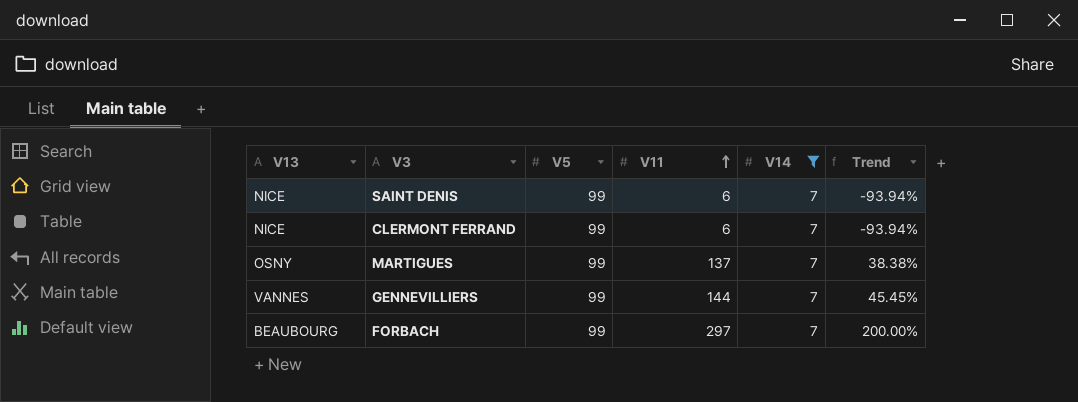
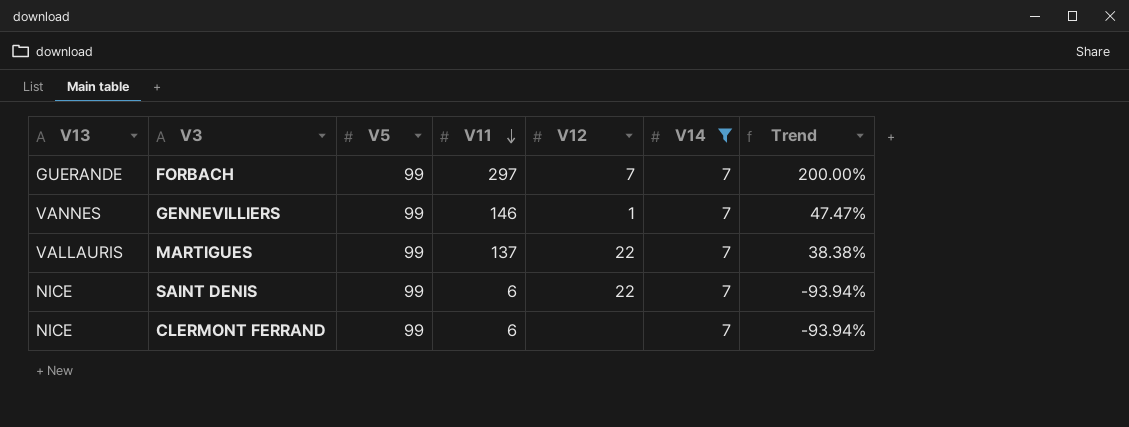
row order: V11 ascending -> V11 descending
column V12 | position: none -> 5
FORBACH | V13: BEAUBOURG -> GUERANDE
GENNEVILLIERS | V11: 144 -> 146
GENNEVILLIERS | Trend: 45.45% -> 47.47%
MARTIGUES | V13: OSNY -> VALLAURIS

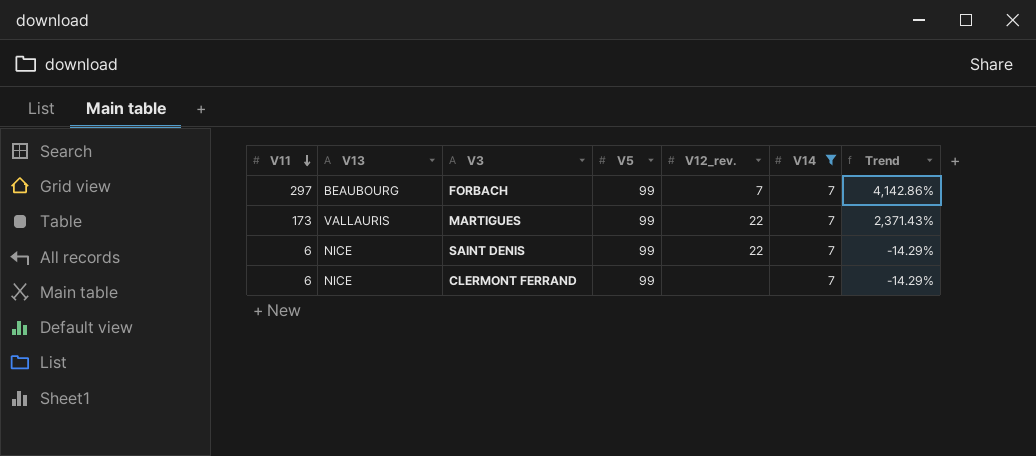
column V11 | position: 4 -> 1
column name: V12 -> V12_rev.
column Trend | formula: ([V11] - [V5]) / [V5] -> ([V11] - [V14]) / [V14]
row GENNEVILLIERS: VANNES | 99 | 146 | 1 | 7 | 47.47% -> none
FORBACH | V13: GUERANDE -> BEAUBOURG
MARTIGUES | V11: 137 -> 173

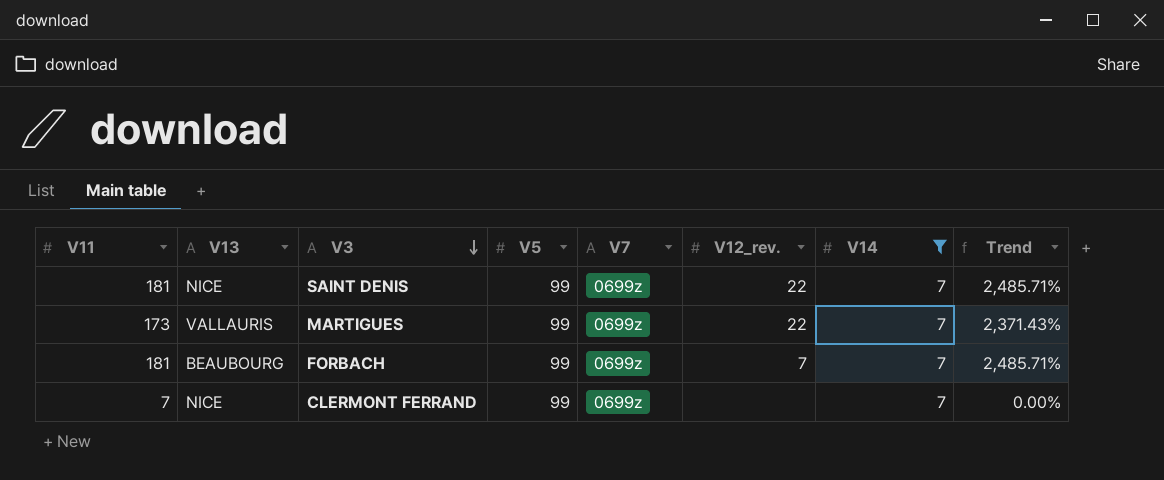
row order: V11 descending -> V3 descending
column V7 | position: none -> 5
SAINT DENIS | V11: 6 -> 181
SAINT DENIS | Trend: -14.29% -> 2,485.71%
FORBACH | V11: 297 -> 181
FORBACH | Trend: 4,142.86% -> 2,485.71%
CLERMONT FERRAND | V11: 6 -> 7
CLERMONT FERRAND | Trend: -14.29% -> 0.00%

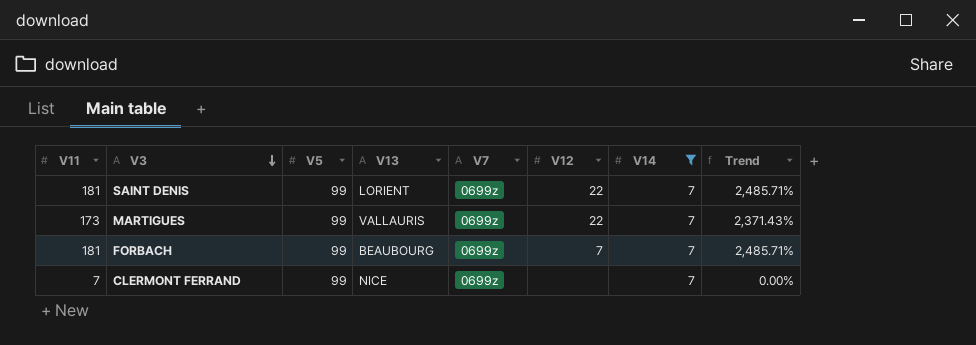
column V13 | position: 2 -> 4
column name: V12_rev. -> V12
SAINT DENIS | V13: NICE -> LORIENT

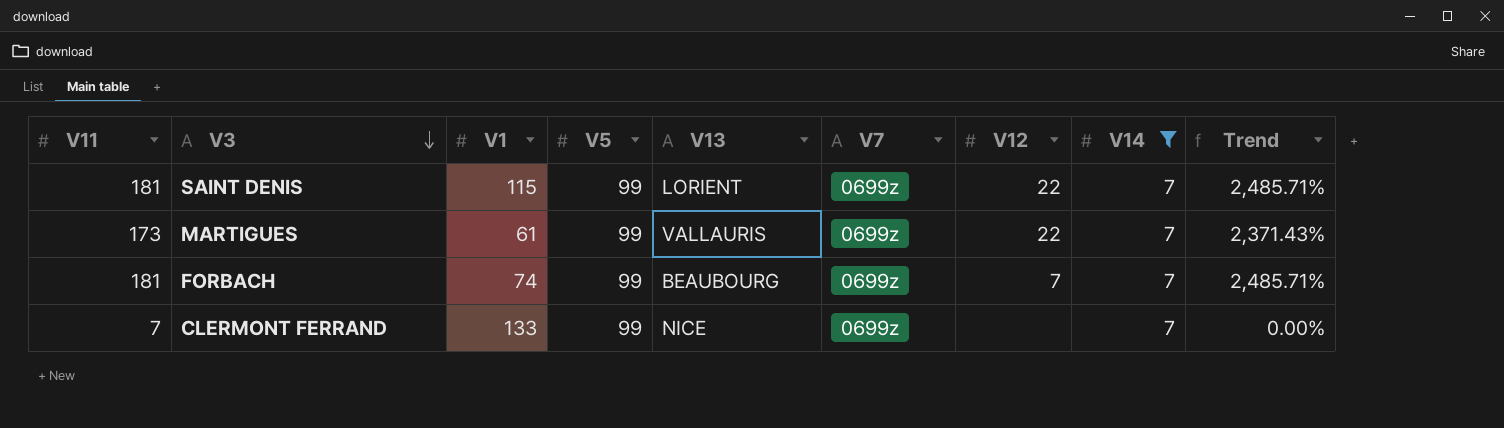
column V1 | position: none -> 3

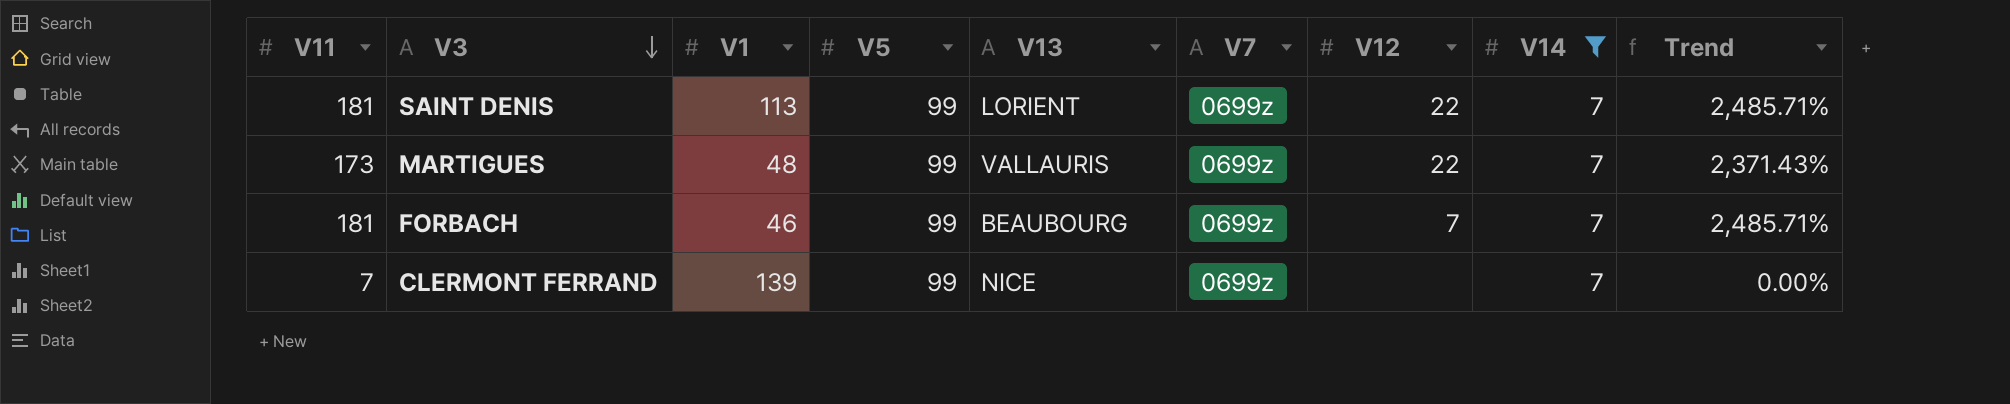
SAINT DENIS | V1: 115 -> 113
MARTIGUES | V1: 61 -> 48
FORBACH | V1: 74 -> 46
CLERMONT FERRAND | V1: 133 -> 139

